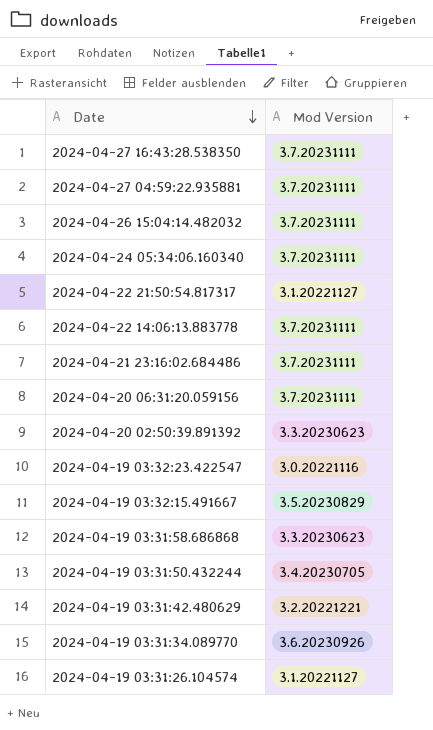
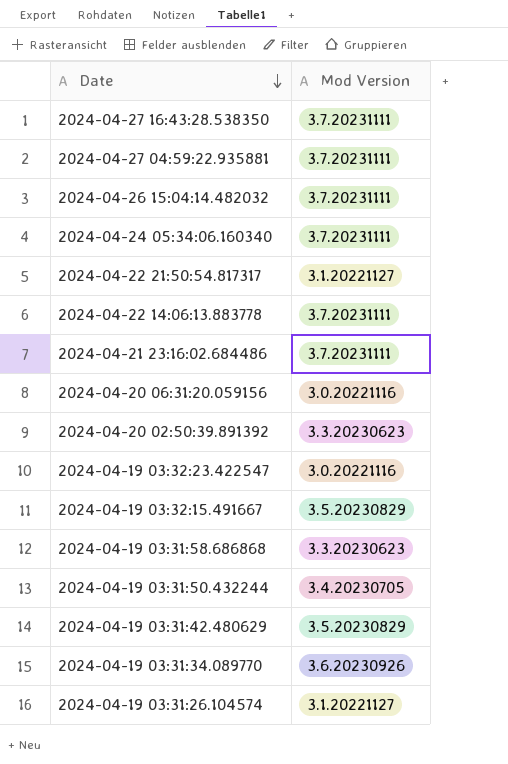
2024-04-20 06:31:20.059156 | Mod Version: 3.7.20231111 -> 3.0.20221116
2024-04-19 03:31:42.480629 | Mod Version: 3.2.20221221 -> 3.5.20230829

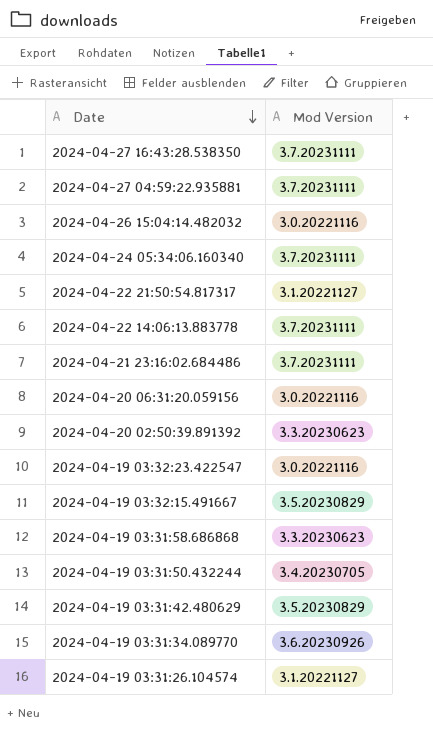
2024-04-26 15:04:14.482032 | Mod Version: 3.7.20231111 -> 3.0.20221116

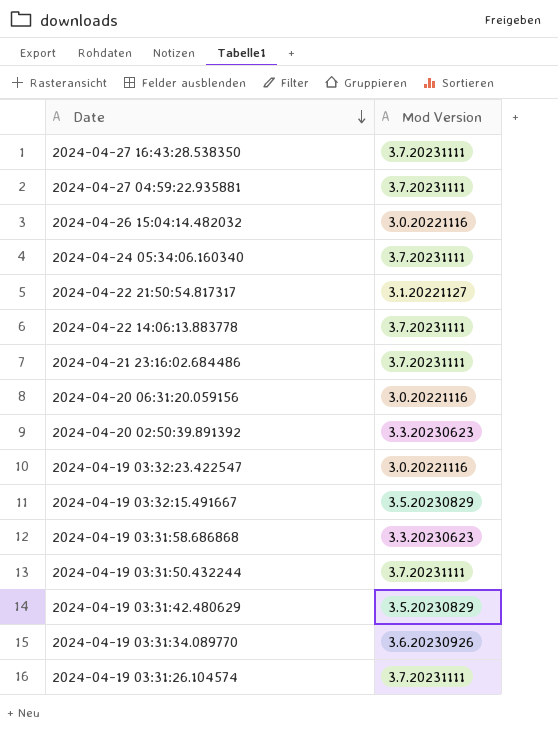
2024-04-19 03:31:50.432244 | Mod Version: 3.4.20230705 -> 3.7.20231111
2024-04-19 03:31:26.104574 | Mod Version: 3.1.20221127 -> 3.7.20231111

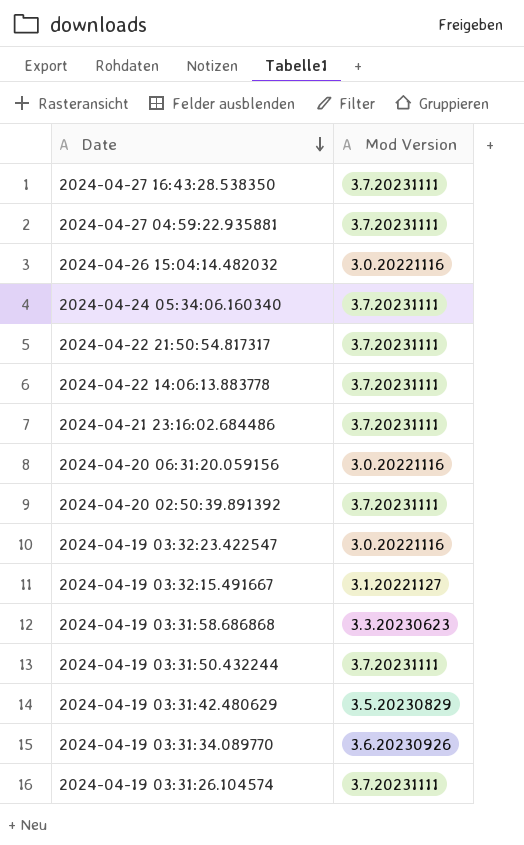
2024-04-22 21:50:54.817317 | Mod Version: 3.1.20221127 -> 3.7.20231111
2024-04-20 02:50:39.891392 | Mod Version: 3.3.20230623 -> 3.7.20231111
2024-04-19 03:32:15.491667 | Mod Version: 3.5.20230829 -> 3.1.20221127

